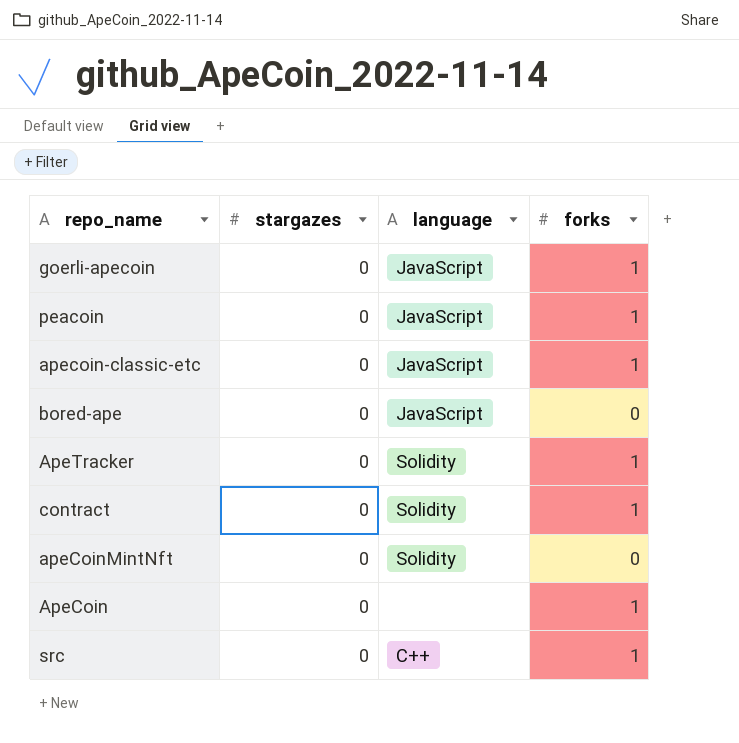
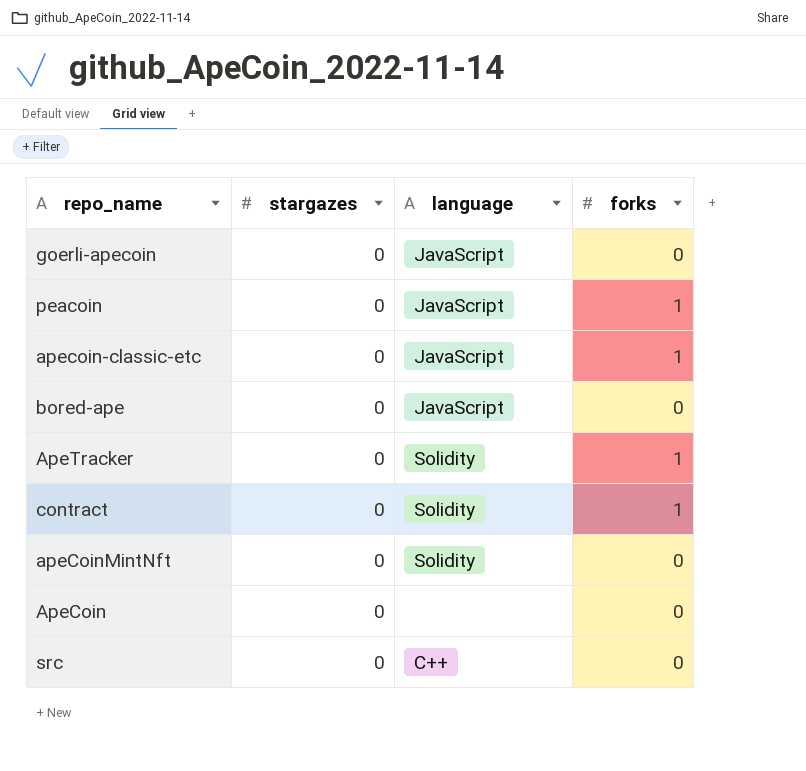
goerli-apecoin | forks: 1 -> 0
ApeCoin | forks: 1 -> 0
src | forks: 1 -> 0

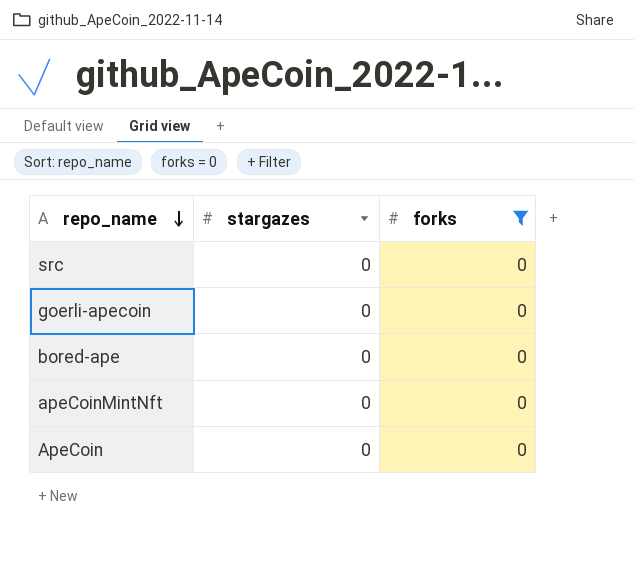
filter: none -> forks = 0
row order: none -> repo_name descending
column language | position: 3 -> none

